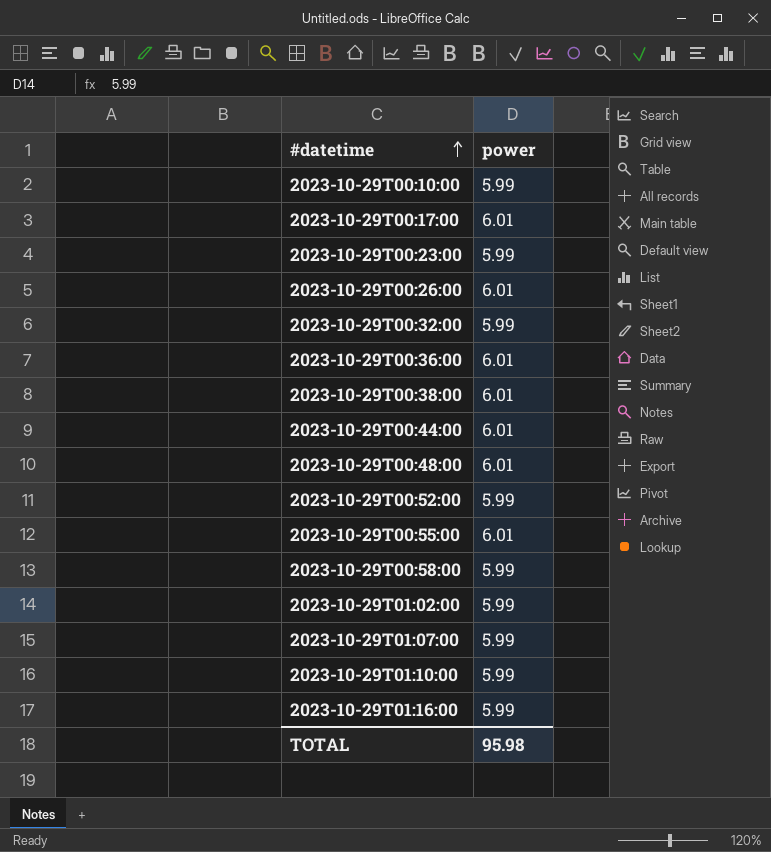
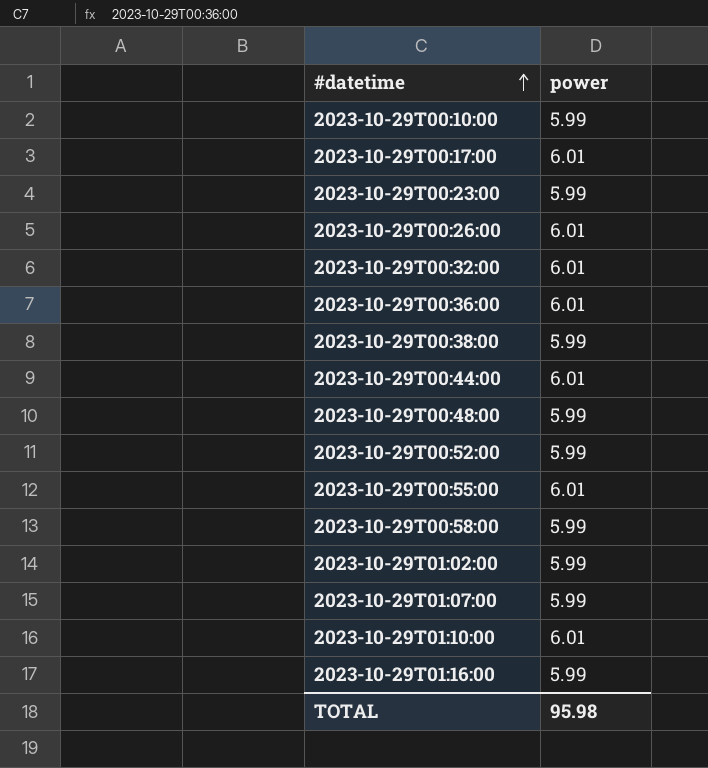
2023-10-29T00:32:00 | power: 5.99 -> 6.01
2023-10-29T00:38:00 | power: 6.01 -> 5.99
2023-10-29T00:48:00 | power: 6.01 -> 5.99
2023-10-29T01:10:00 | power: 5.99 -> 6.01

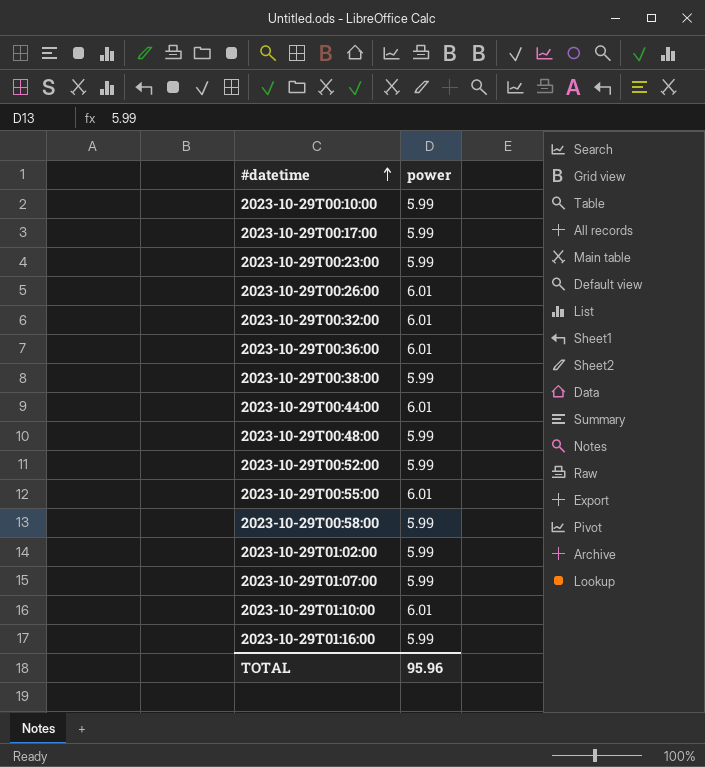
2023-10-29T00:17:00 | power: 6.01 -> 5.99
TOTAL | power: 95.98 -> 95.96

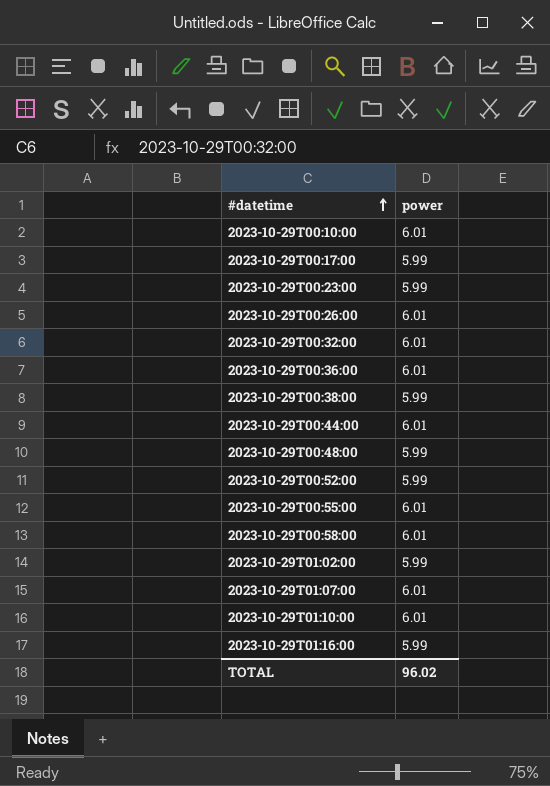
2023-10-29T00:10:00 | power: 5.99 -> 6.01
2023-10-29T00:58:00 | power: 5.99 -> 6.01
2023-10-29T01:07:00 | power: 5.99 -> 6.01
TOTAL | power: 95.96 -> 96.02

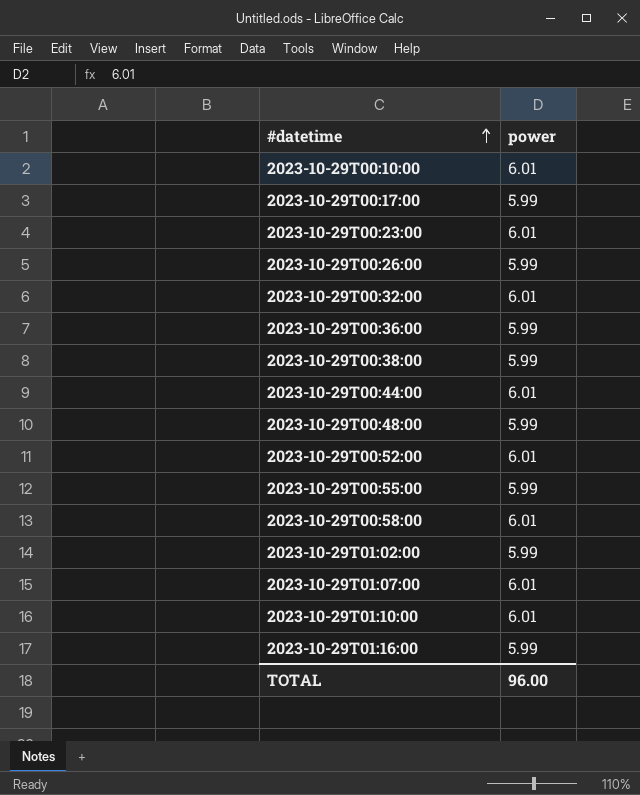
2023-10-29T00:23:00 | power: 5.99 -> 6.01
2023-10-29T00:26:00 | power: 6.01 -> 5.99
2023-10-29T00:36:00 | power: 6.01 -> 5.99
2023-10-29T00:52:00 | power: 5.99 -> 6.01
2023-10-29T00:55:00 | power: 6.01 -> 5.99
TOTAL | power: 96.02 -> 96.00

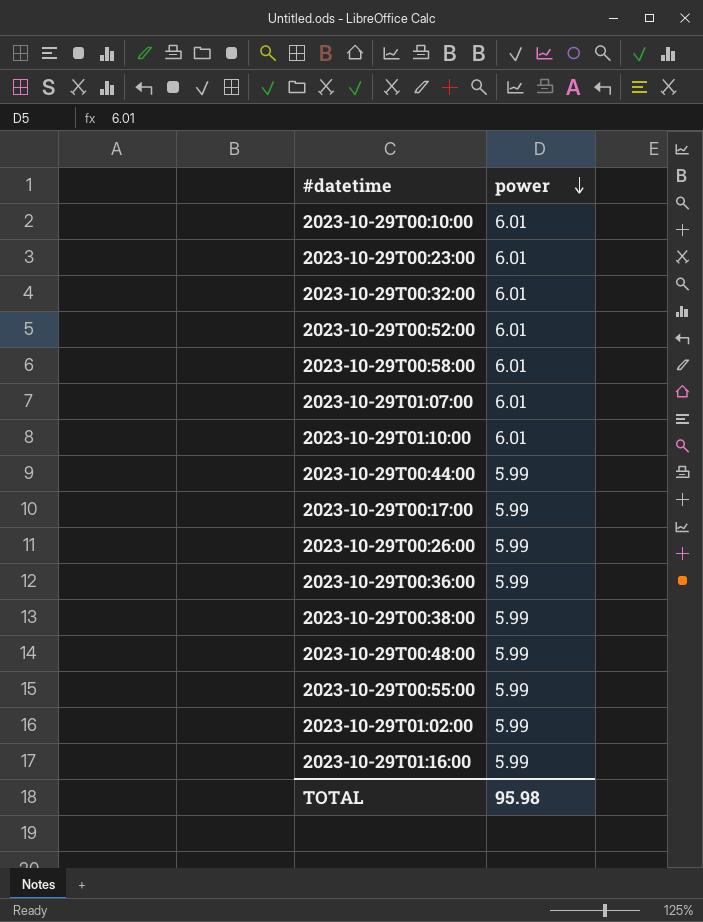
row order: #datetime ascending -> power descending
2023-10-29T00:44:00 | power: 6.01 -> 5.99
TOTAL | power: 96.00 -> 95.98

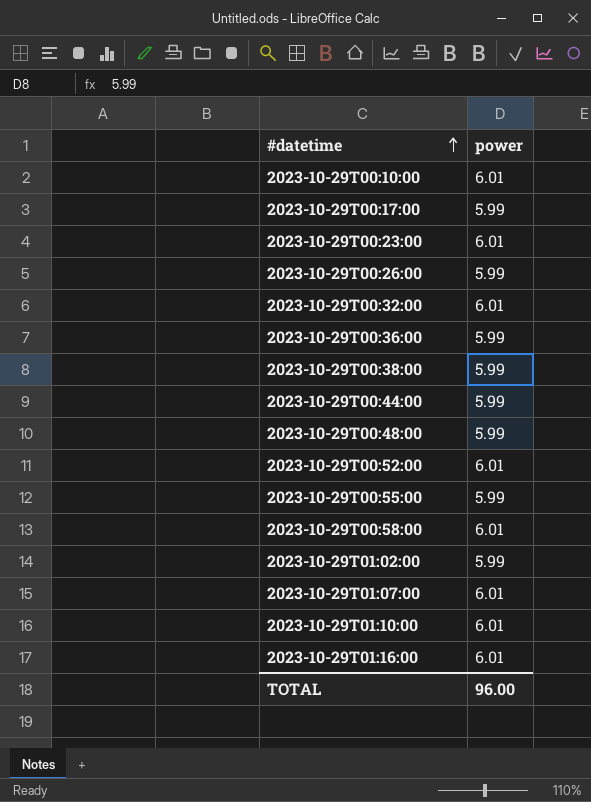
row order: power descending -> #datetime ascending
2023-10-29T01:16:00 | power: 5.99 -> 6.01
TOTAL | power: 95.98 -> 96.00

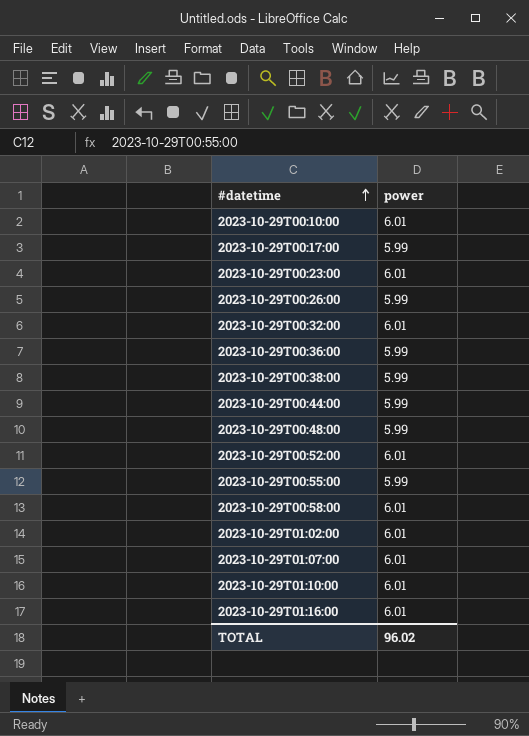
2023-10-29T01:02:00 | power: 5.99 -> 6.01
TOTAL | power: 96.00 -> 96.02

